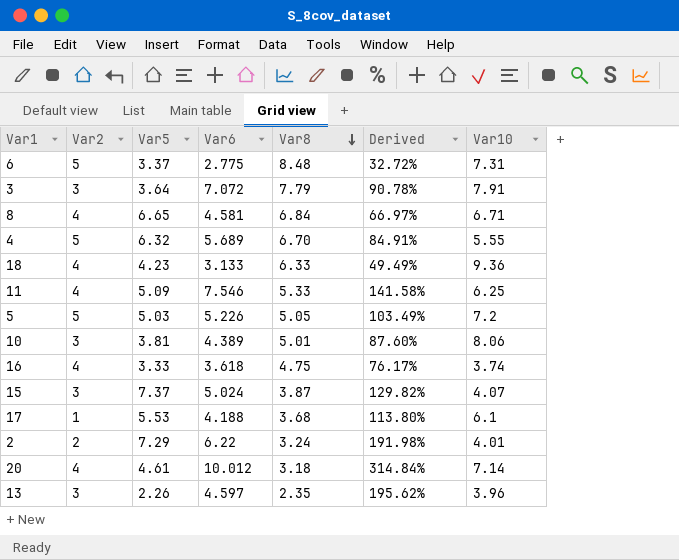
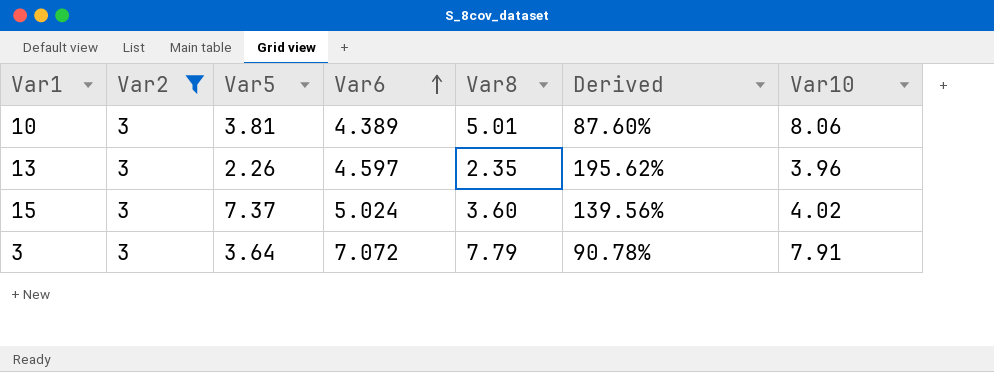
filter: none -> Var2 = 3
row order: Var8 descending -> Var6 ascending
15 | Var8: 3.87 -> 3.60
15 | Derived: 129.82% -> 139.56%
15 | Var10: 4.07 -> 4.02

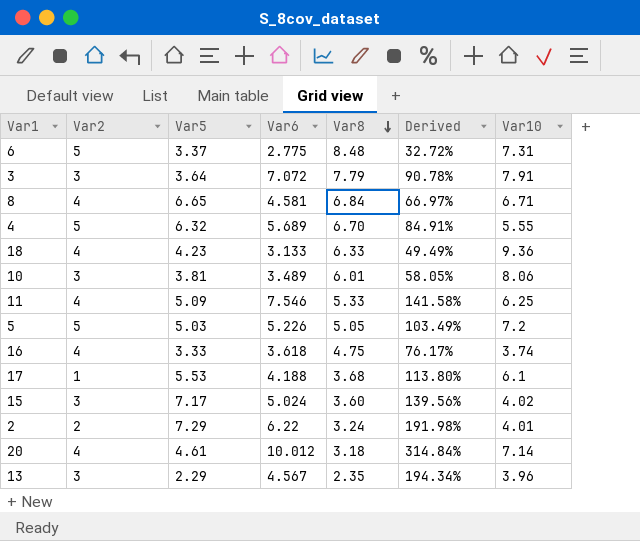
filter: Var2 = 3 -> none
row order: Var6 ascending -> Var8 descending
10 | Var6: 4.389 -> 3.489
10 | Var8: 5.01 -> 6.01
10 | Derived: 87.60% -> 58.05%
15 | Var5: 7.37 -> 7.17
13 | Var5: 2.26 -> 2.29
13 | Var6: 4.597 -> 4.567
13 | Derived: 195.62% -> 194.34%

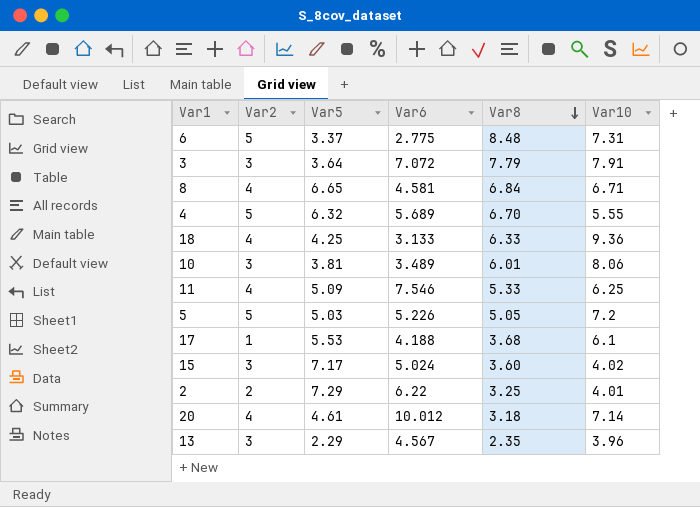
column Derived | formula: [Var6] / [Var8] -> none
row 16: 4 | 3.33 | 3.618 | 4.75 | 76.17% | 3.74 -> none
18 | Var5: 4.23 -> 4.25
2 | Var8: 3.24 -> 3.25

